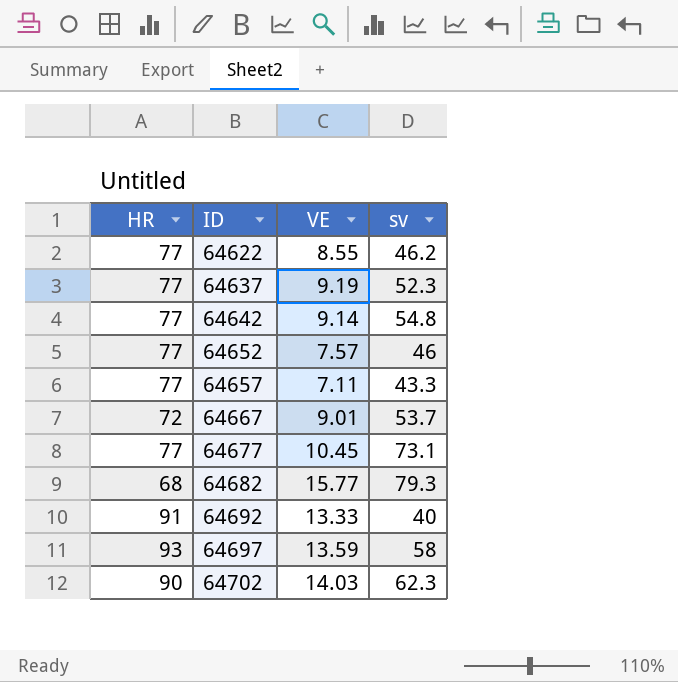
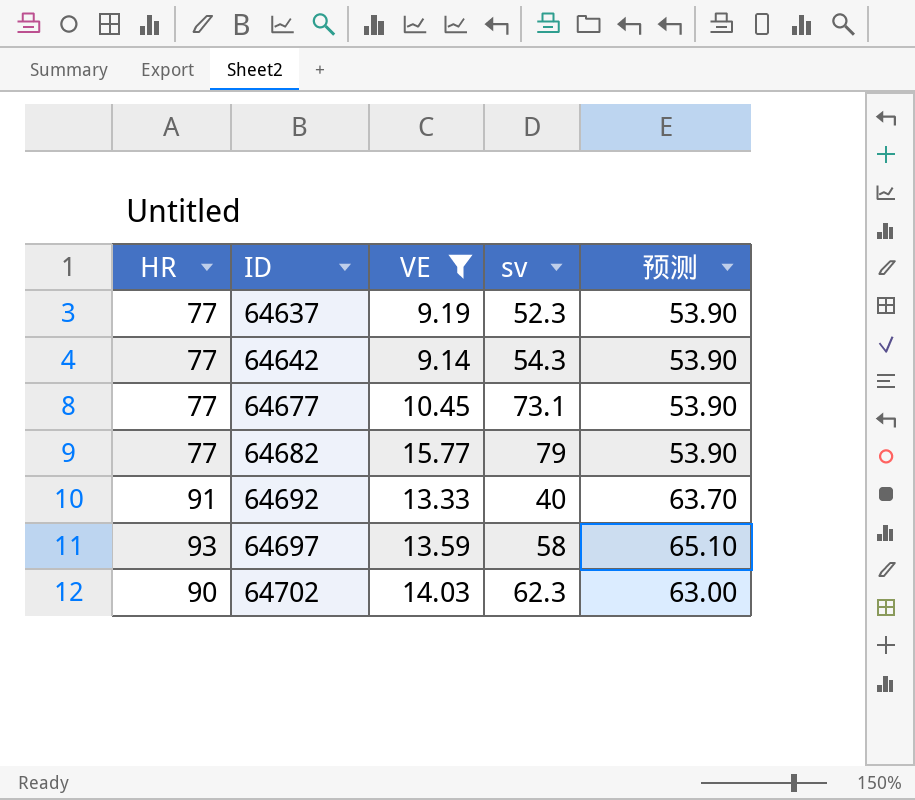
filter: none -> VE >= 9.14
column 预测 | formula: none -> [HR] * 0.7
64642 | sv: 54.8 -> 54.3
64682 | HR: 68 -> 77
64682 | sv: 79.3 -> 79

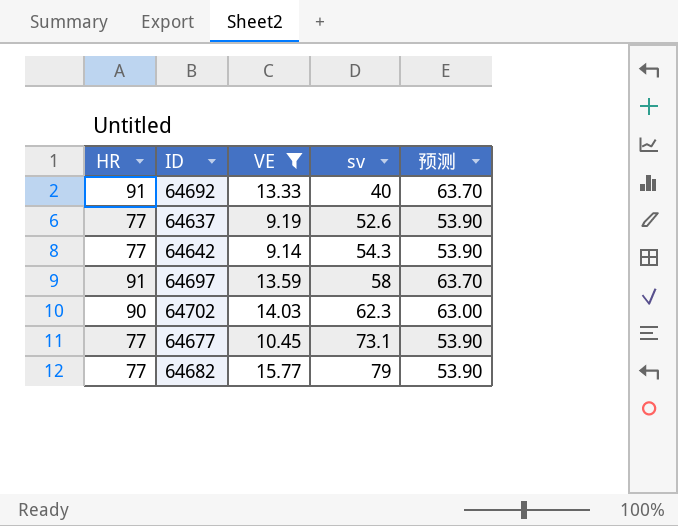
row order: ID ascending -> sv ascending
64637 | sv: 52.3 -> 52.6
64697 | HR: 93 -> 91
64697 | 预测: 65.10 -> 63.70

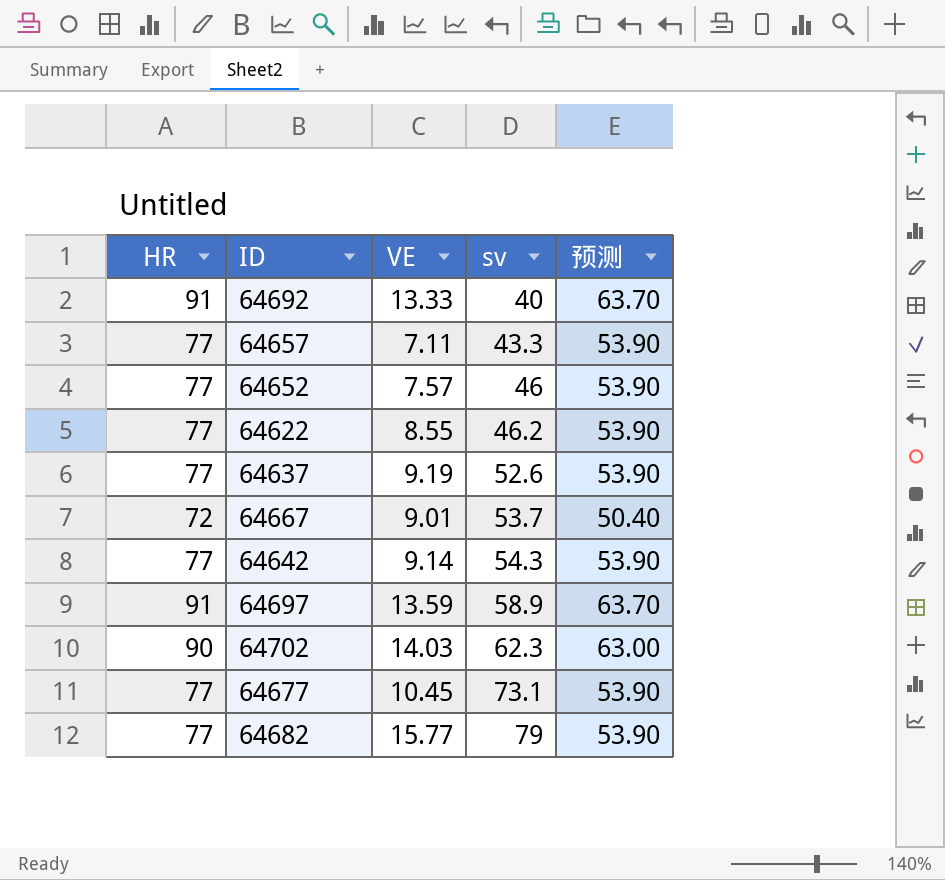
filter: VE >= 9.14 -> none
64697 | sv: 58 -> 58.9

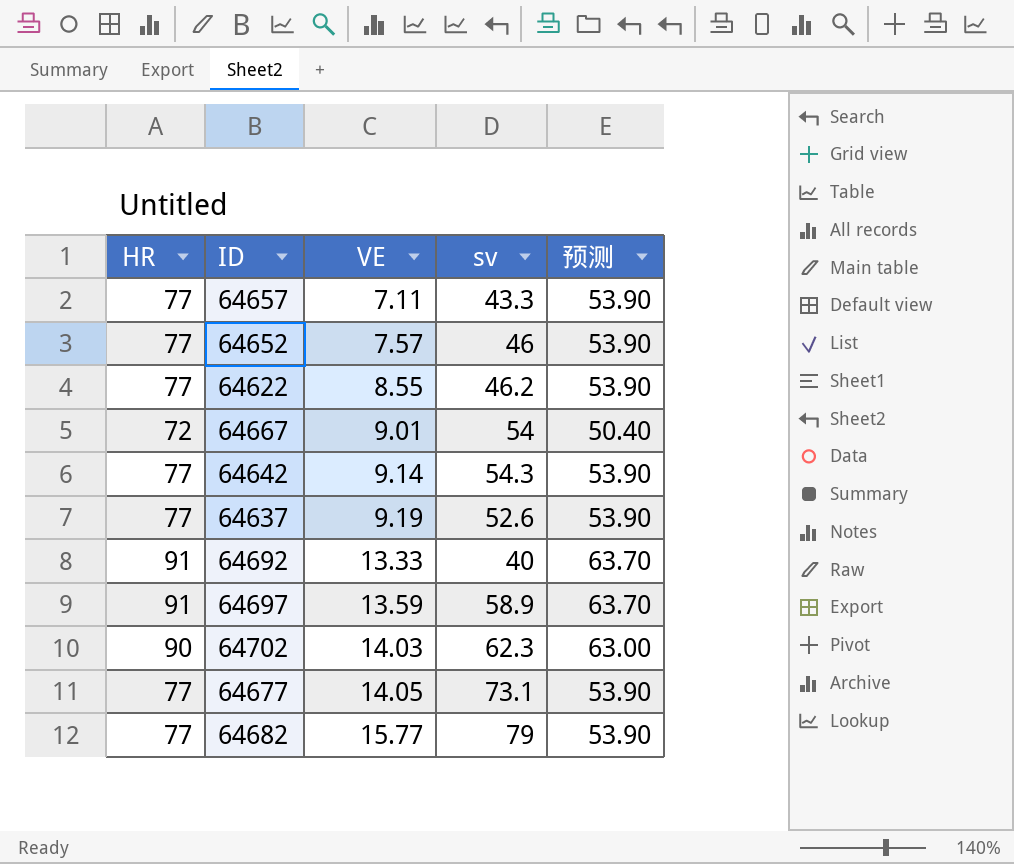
row order: sv ascending -> VE ascending
64667 | sv: 53.7 -> 54
64677 | VE: 10.45 -> 14.05

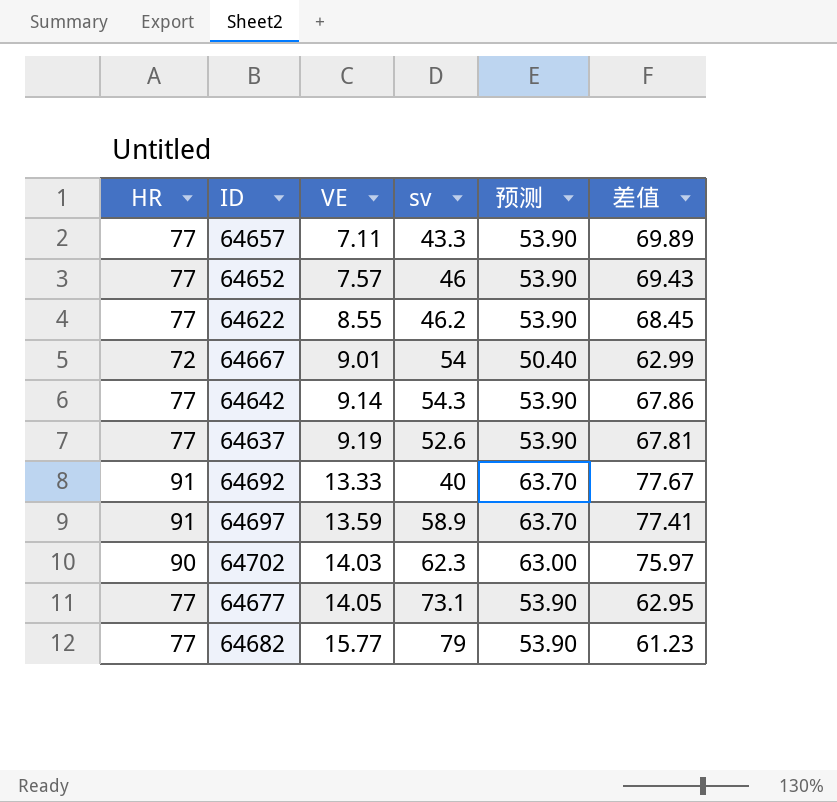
column 差值 | formula: none -> [HR] - [VE]

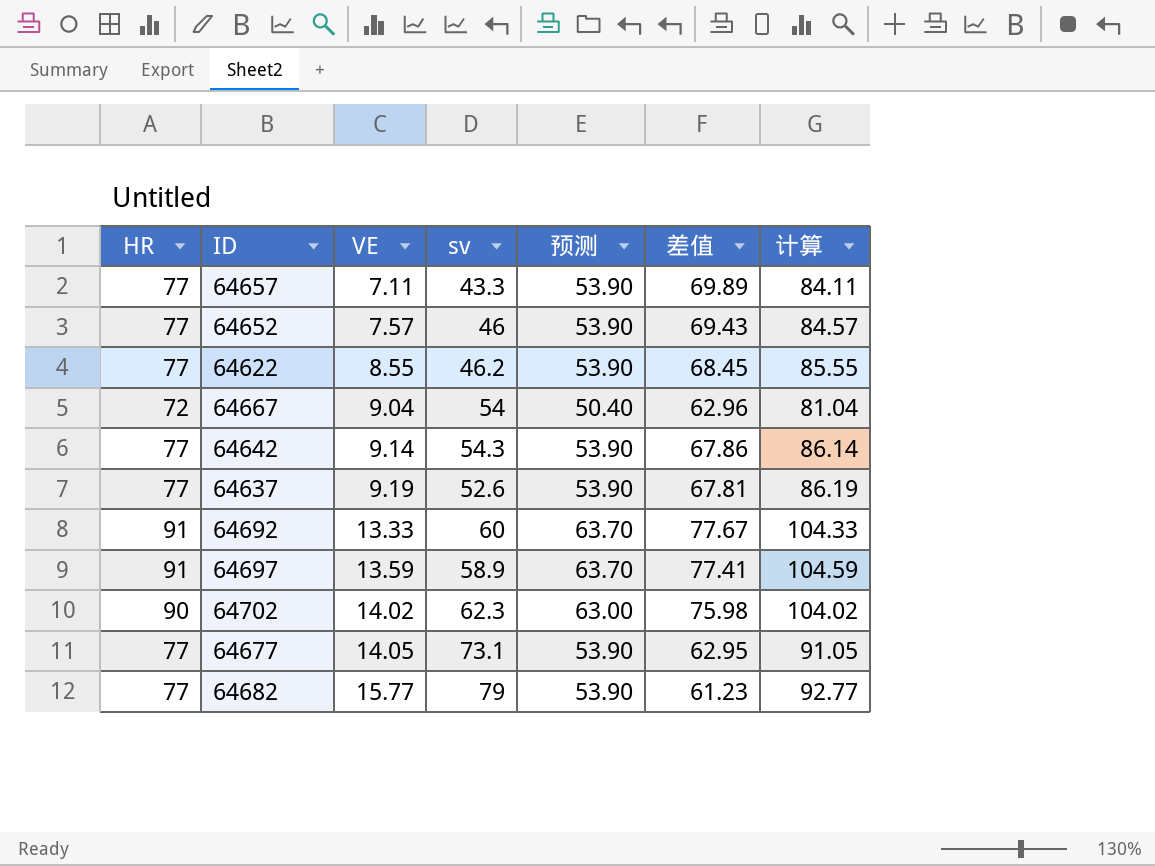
column 计算 | formula: none -> [HR] + [VE]
64667 | VE: 9.01 -> 9.04
64667 | 差值: 62.99 -> 62.96
64692 | sv: 40 -> 60
64702 | VE: 14.03 -> 14.02
64702 | 差值: 75.97 -> 75.98

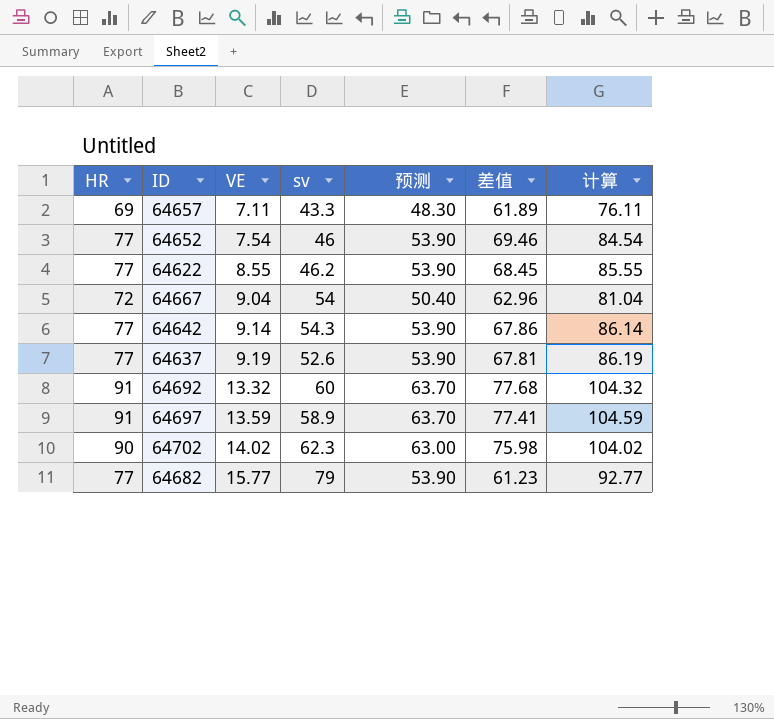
row 64677: 77 | 14.05 | 73.1 | 53.90 | 62.95 | 91.05 -> none
64657 | HR: 77 -> 69
64657 | 预测: 53.90 -> 48.30
64657 | 差值: 69.89 -> 61.89
64657 | 计算: 84.11 -> 76.11
64652 | VE: 7.57 -> 7.54
64652 | 差值: 69.43 -> 69.46
64652 | 计算: 84.57 -> 84.54
64692 | VE: 13.33 -> 13.32
64692 | 差值: 77.67 -> 77.68
64692 | 计算: 104.33 -> 104.32

